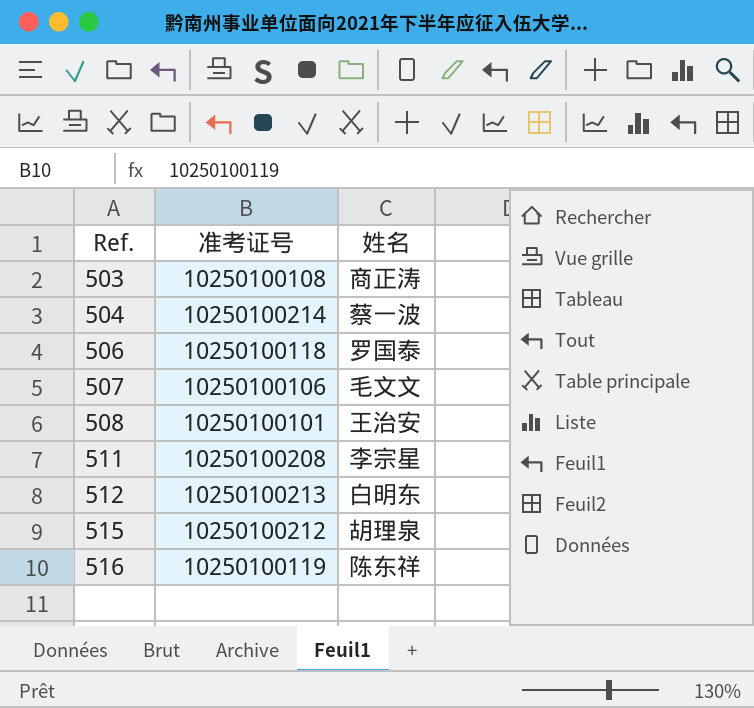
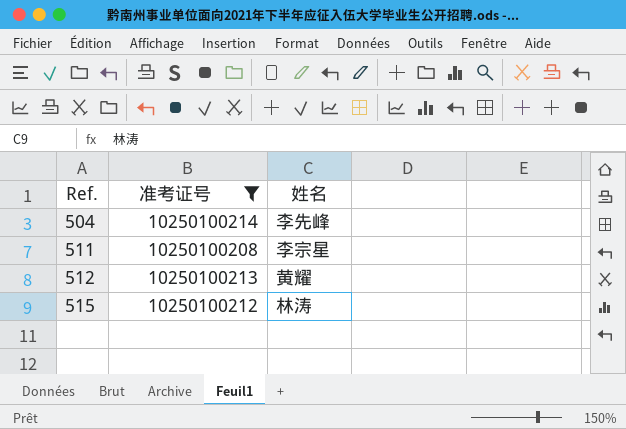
filter: none -> 准考证号 >= 10250100208
504 | 姓名: 蔡一波 -> 李先峰
512 | 姓名: 白明东 -> 黄耀
515 | 姓名: 胡理泉 -> 林涛

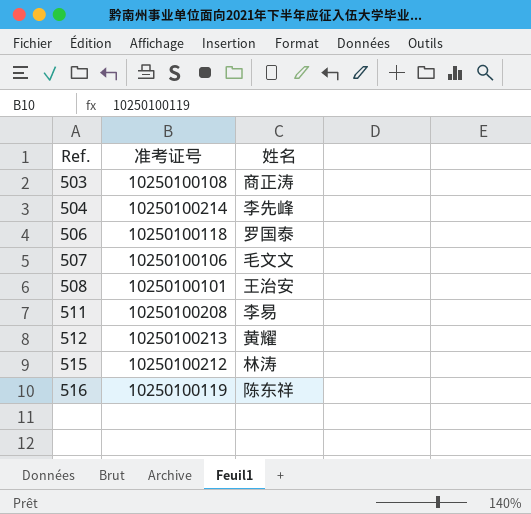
filter: 准考证号 >= 10250100208 -> none
511 | 姓名: 李宗星 -> 李易

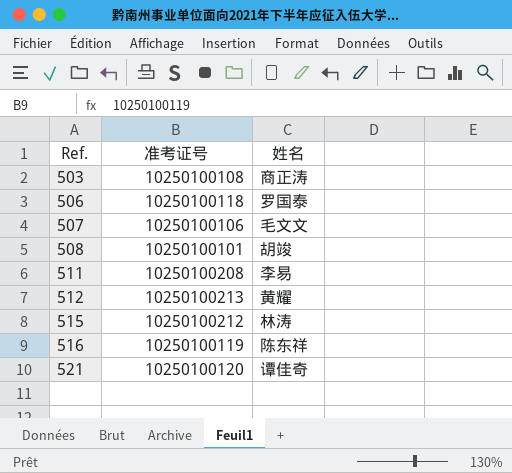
row 504: 10250100214 | 李先峰 -> none
508 | 姓名: 王治安 -> 胡竣
row 521: none -> 10250100120 | 谭佳奇

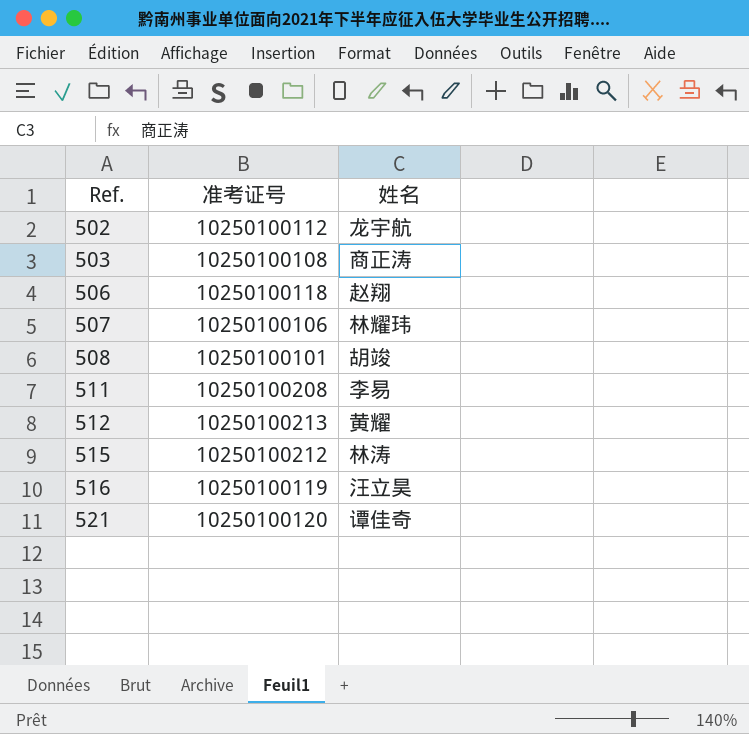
row 502: none -> 10250100112 | 龙宇航
506 | 姓名: 罗国泰 -> 赵翔
507 | 姓名: 毛文文 -> 林耀玮
516 | 姓名: 陈东祥 -> 汪立昊

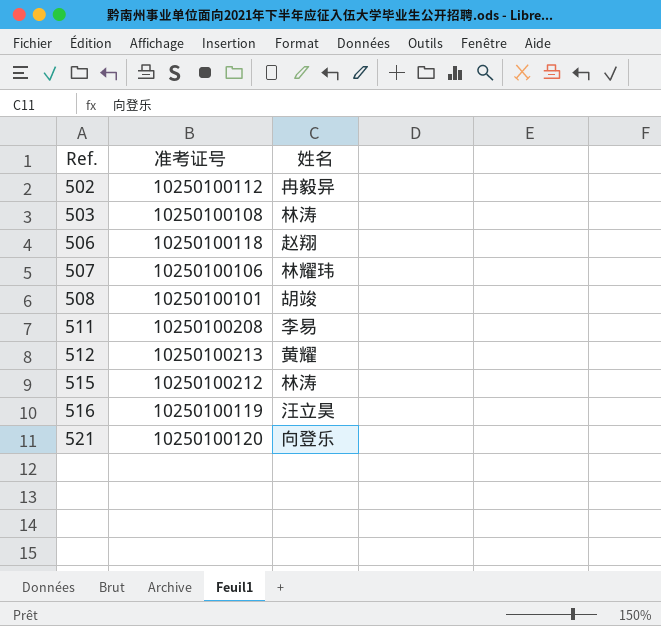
502 | 姓名: 龙宇航 -> 冉毅异
503 | 姓名: 商正涛 -> 林涛
521 | 姓名: 谭佳奇 -> 向登乐

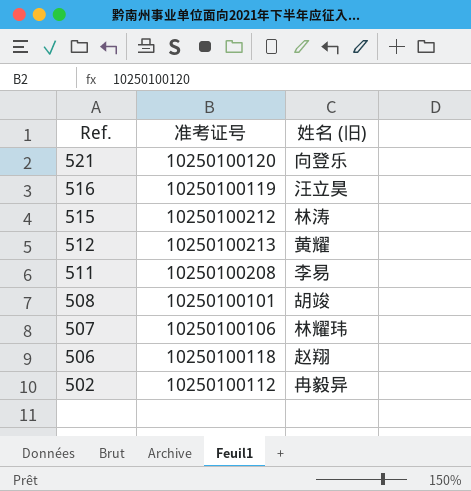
row order: Ref. ascending -> Ref. descending
column name: 姓名 -> 姓名 (旧)
row 503: 10250100108 | 林涛 -> none

